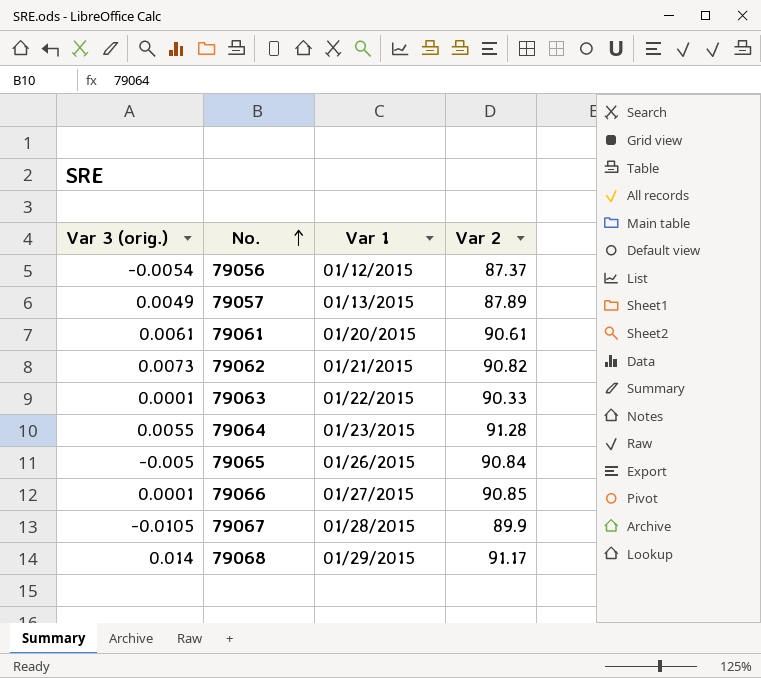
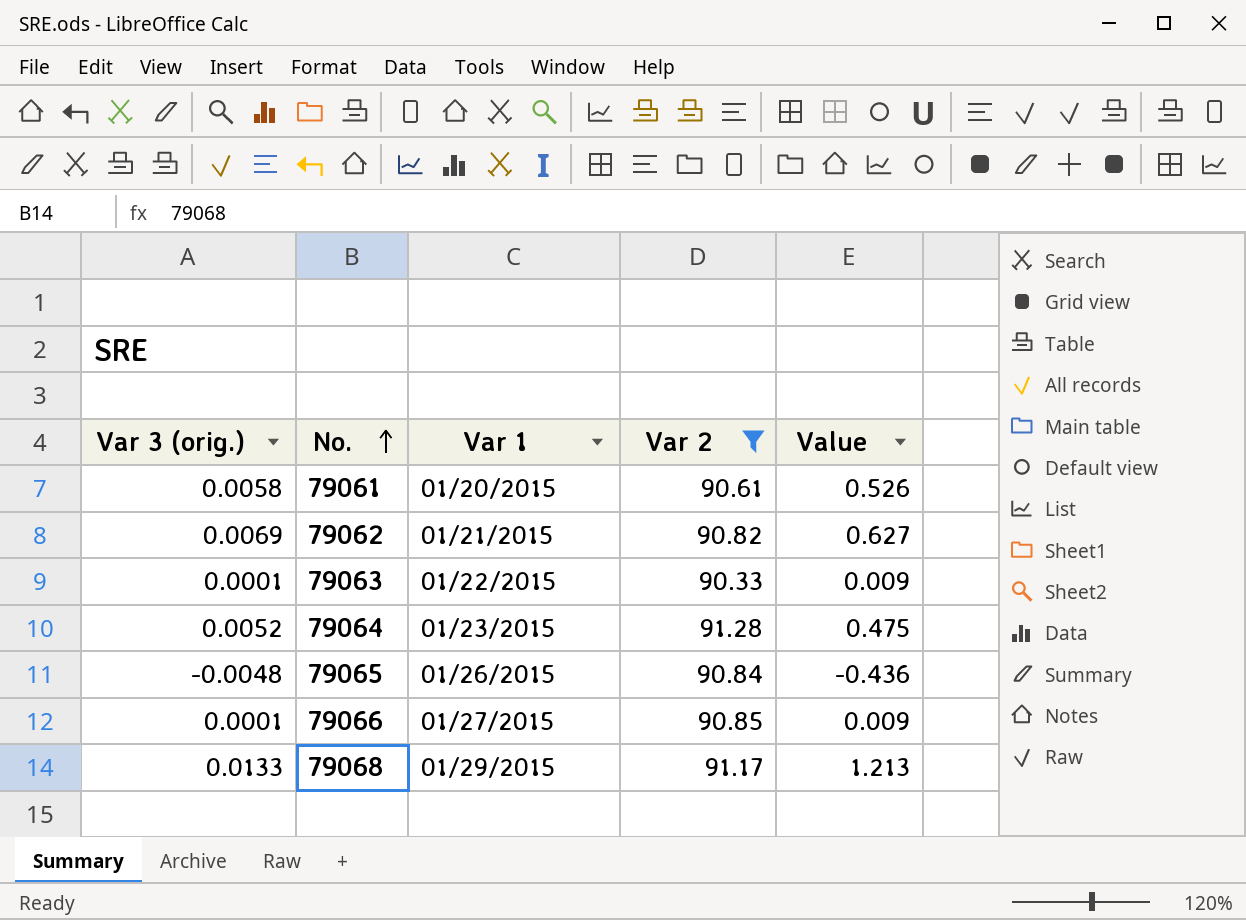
filter: none -> Var 2 >= 90.33
column Value | formula: none -> [Var 3 (orig.)] * [Var 2]
79061 | Var 3 (orig.): 0.0061 -> 0.0058
79062 | Var 3 (orig.): 0.0073 -> 0.0069
79064 | Var 3 (orig.): 0.0055 -> 0.0052
79065 | Var 3 (orig.): -0.005 -> -0.0048
79068 | Var 3 (orig.): 0.014 -> 0.0133

